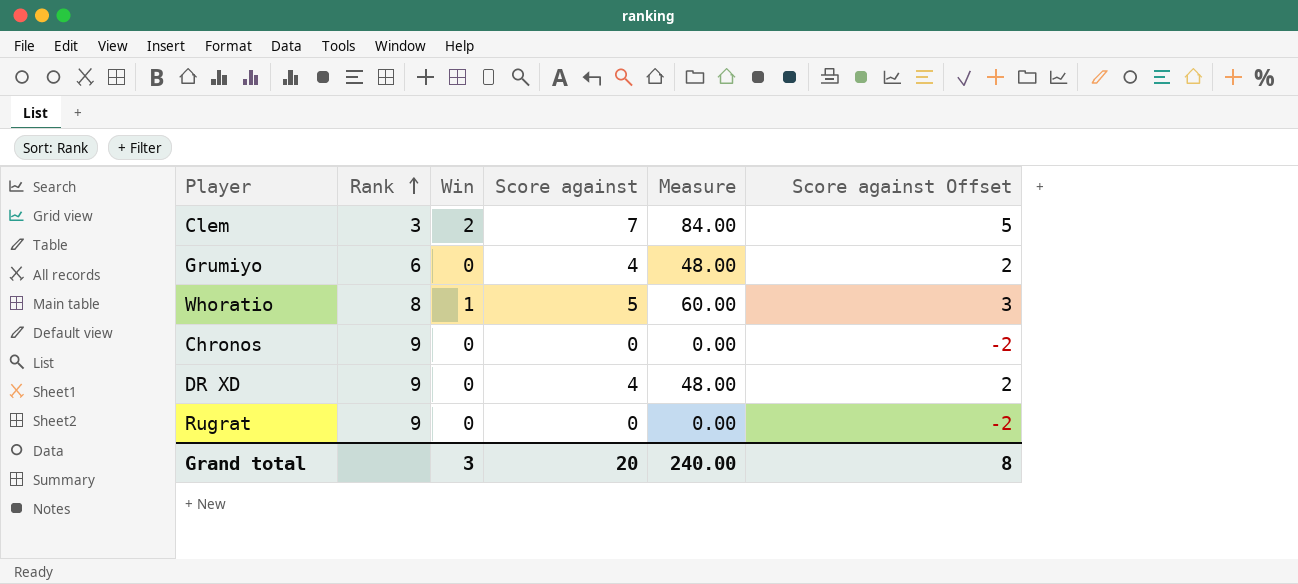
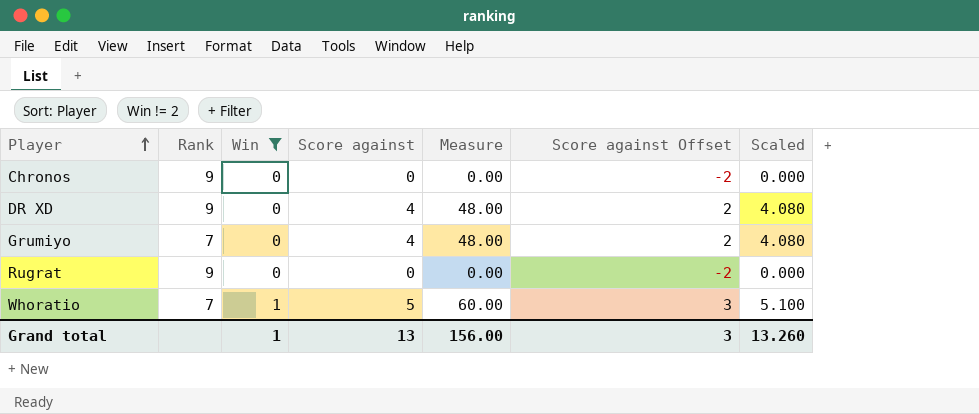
filter: none -> Win != 2
row order: Rank ascending -> Player ascending
column Scaled | formula: none -> [Score against] * 1.02
Grumiyo | Rank: 6 -> 7
Whoratio | Rank: 8 -> 7
Grand total | Win: 3 -> 1
Grand total | Score against: 20 -> 13
Grand total | Measure: 240.00 -> 156.00
Grand total | Score against Offset: 8 -> 3

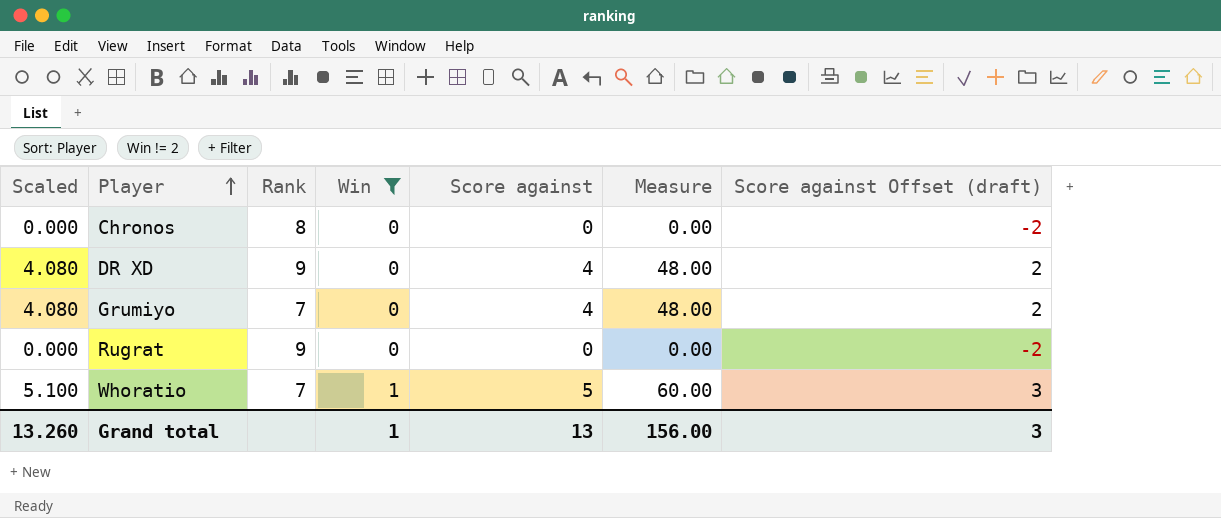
column Scaled | position: 7 -> 1
column name: Score against Offset -> Score against Offset (draft)
Chronos | Rank: 9 -> 8

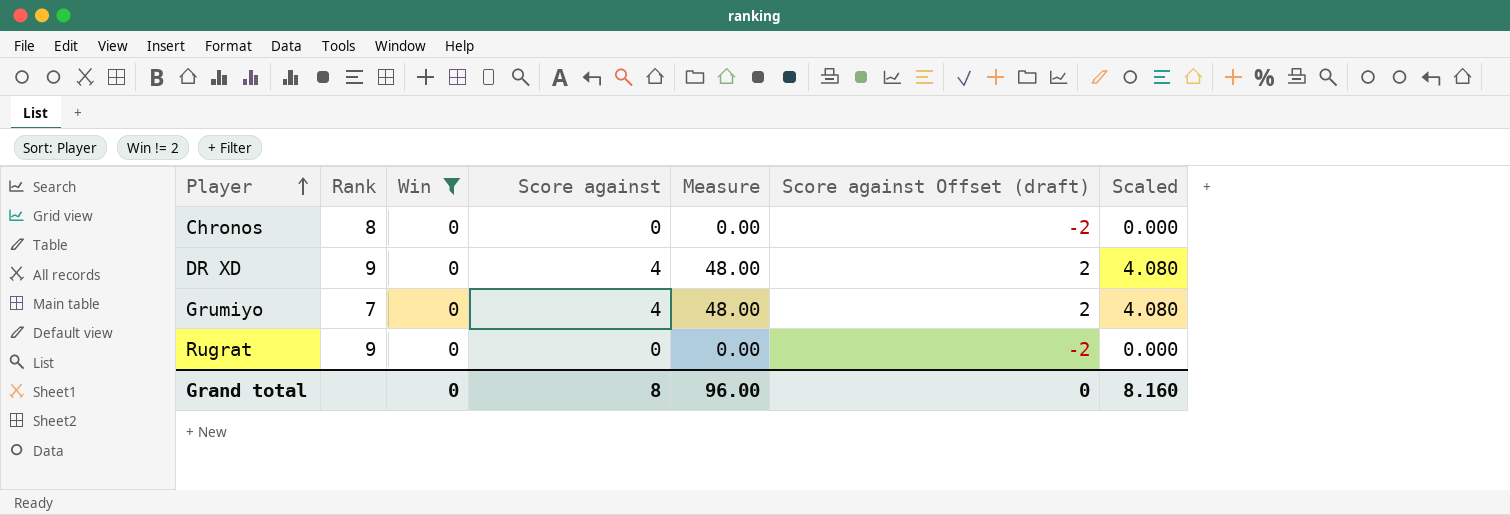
column Scaled | position: 1 -> 7
row Whoratio: 5.100 | 7 | 1 | 5 | 60.00 | 3 -> none
Grand total | Win: 1 -> 0
Grand total | Score against: 13 -> 8
Grand total | Measure: 156.00 -> 96.00
Grand total | Score against Offset (draft): 3 -> 0
Grand total | Scaled: 13.260 -> 8.160

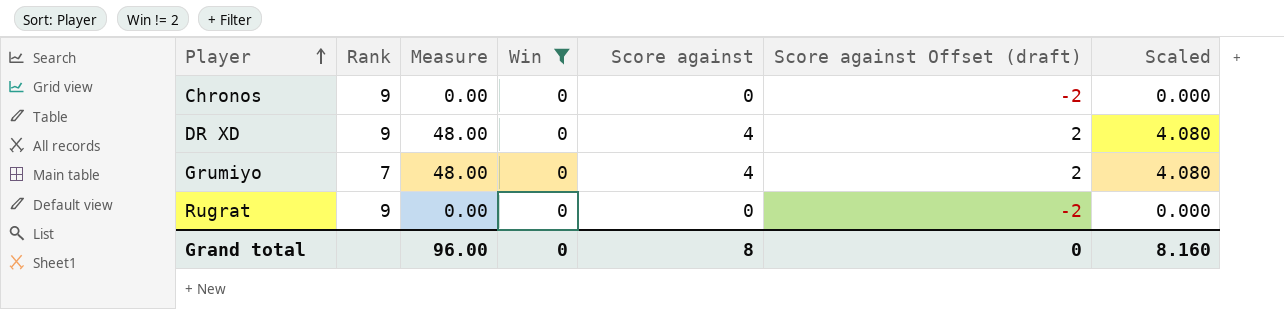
column Measure | position: 5 -> 3
Chronos | Rank: 8 -> 9

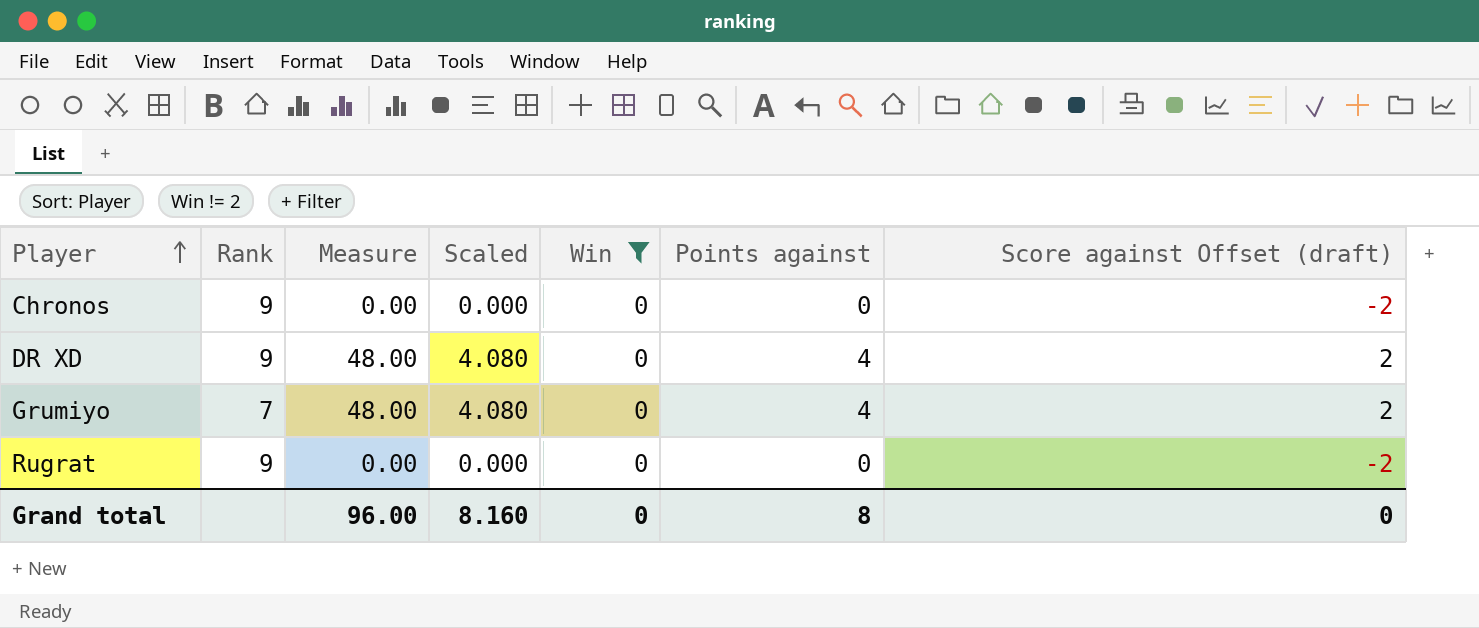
column Scaled | position: 7 -> 4
column name: Score against -> Points against

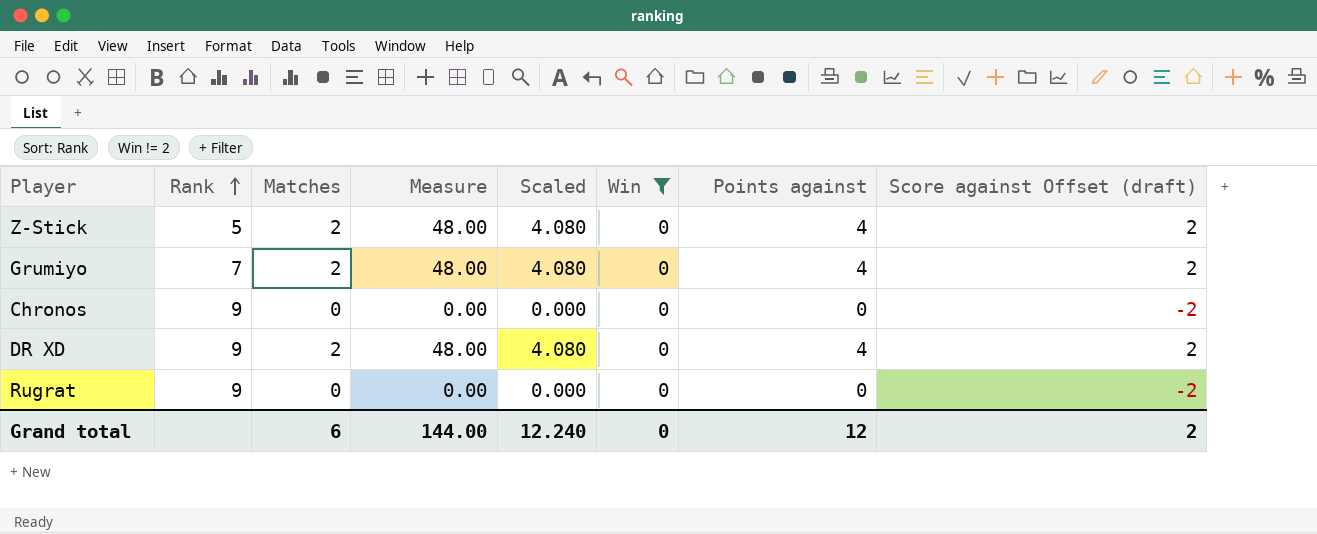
row order: Player ascending -> Rank ascending
column Matches | position: none -> 3
row Z-Stick: none -> 5 | 2 | 48.00 | 4.080 | 0 | 4 | 2
Grand total | Measure: 96.00 -> 144.00
Grand total | Scaled: 8.160 -> 12.240
Grand total | Points against: 8 -> 12
Grand total | Score against Offset (draft): 0 -> 2

